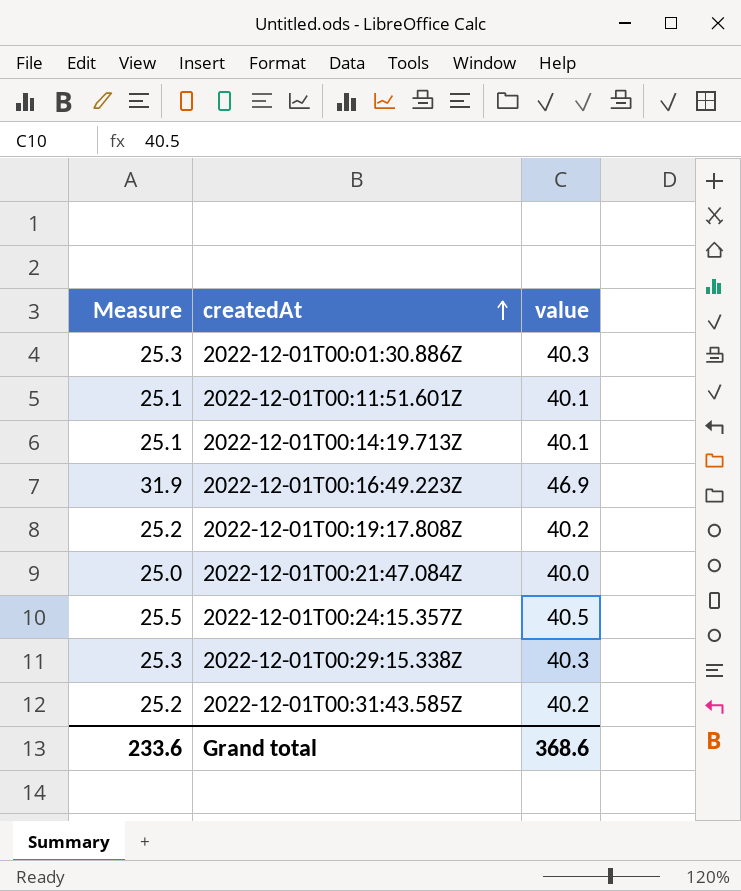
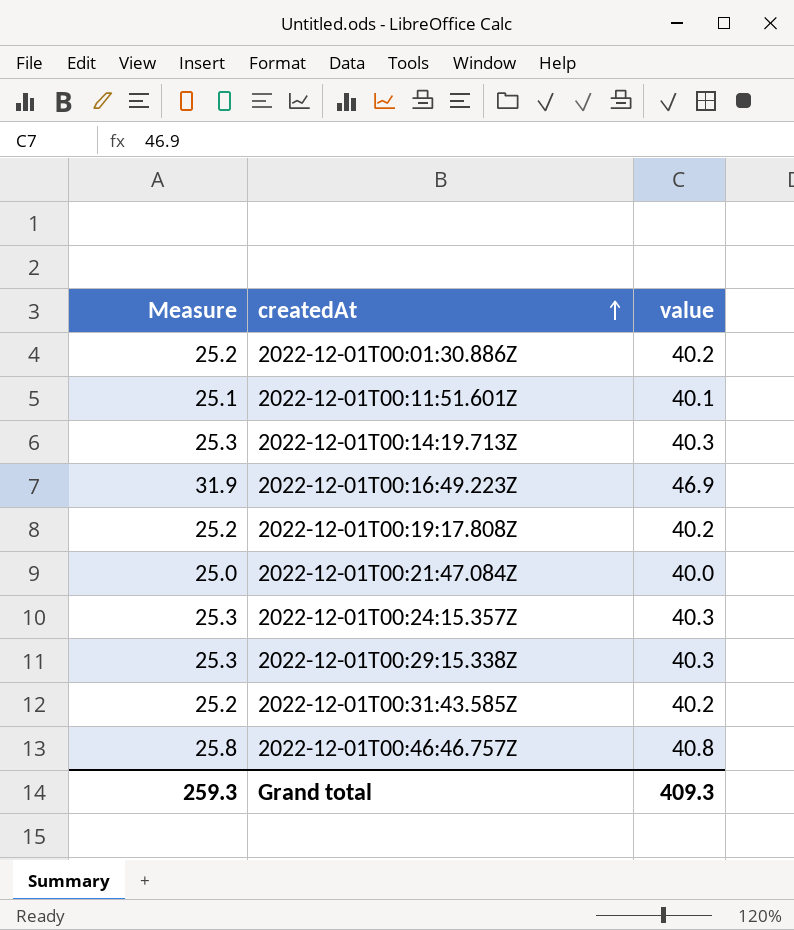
2022-12-01T00:01:30.886Z | Measure: 25.3 -> 25.2
2022-12-01T00:01:30.886Z | value: 40.3 -> 40.2
2022-12-01T00:14:19.713Z | Measure: 25.1 -> 25.3
2022-12-01T00:14:19.713Z | value: 40.1 -> 40.3
2022-12-01T00:24:15.357Z | Measure: 25.5 -> 25.3
2022-12-01T00:24:15.357Z | value: 40.5 -> 40.3
row 2022-12-01T00:46:46.757Z: none -> 25.8 | 40.8
Grand total | Measure: 233.6 -> 259.3
Grand total | value: 368.6 -> 409.3

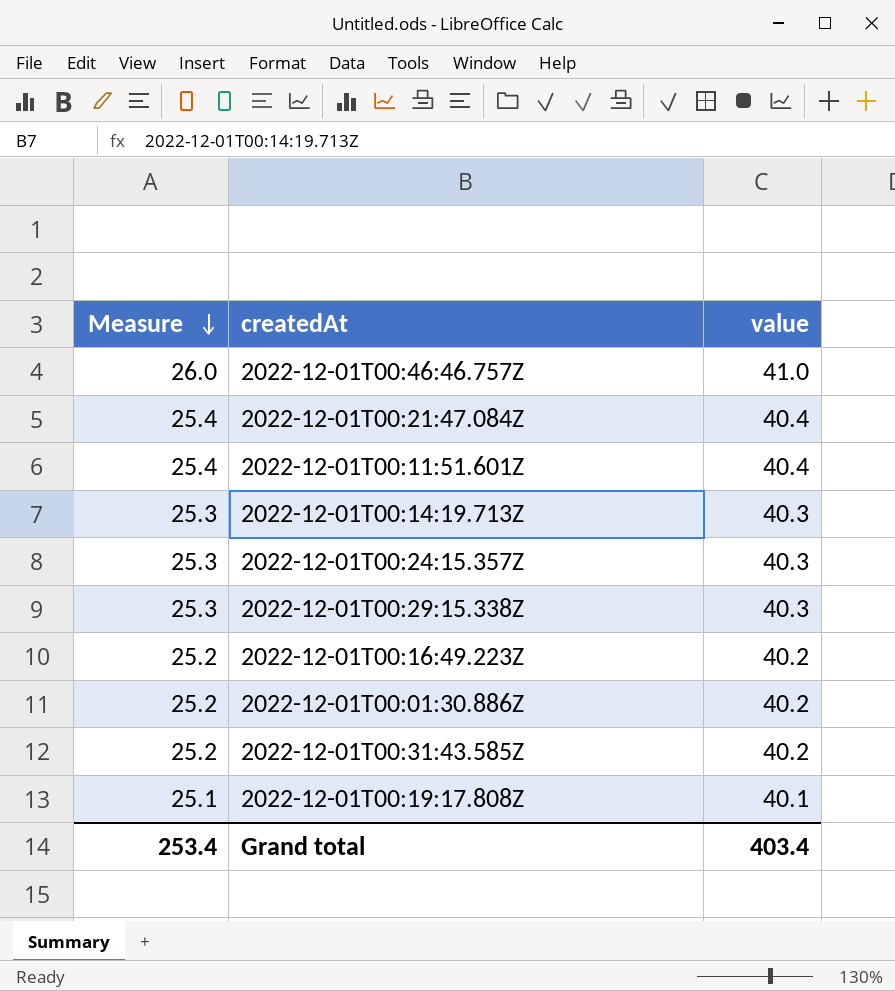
row order: createdAt ascending -> Measure descending
2022-12-01T00:46:46.757Z | Measure: 25.8 -> 26.0
2022-12-01T00:46:46.757Z | value: 40.8 -> 41.0
2022-12-01T00:21:47.084Z | Measure: 25.0 -> 25.4
2022-12-01T00:21:47.084Z | value: 40.0 -> 40.4
2022-12-01T00:11:51.601Z | Measure: 25.1 -> 25.4
2022-12-01T00:11:51.601Z | value: 40.1 -> 40.4
2022-12-01T00:16:49.223Z | Measure: 31.9 -> 25.2
2022-12-01T00:16:49.223Z | value: 46.9 -> 40.2
2022-12-01T00:19:17.808Z | Measure: 25.2 -> 25.1
2022-12-01T00:19:17.808Z | value: 40.2 -> 40.1
Grand total | Measure: 259.3 -> 253.4
Grand total | value: 409.3 -> 403.4

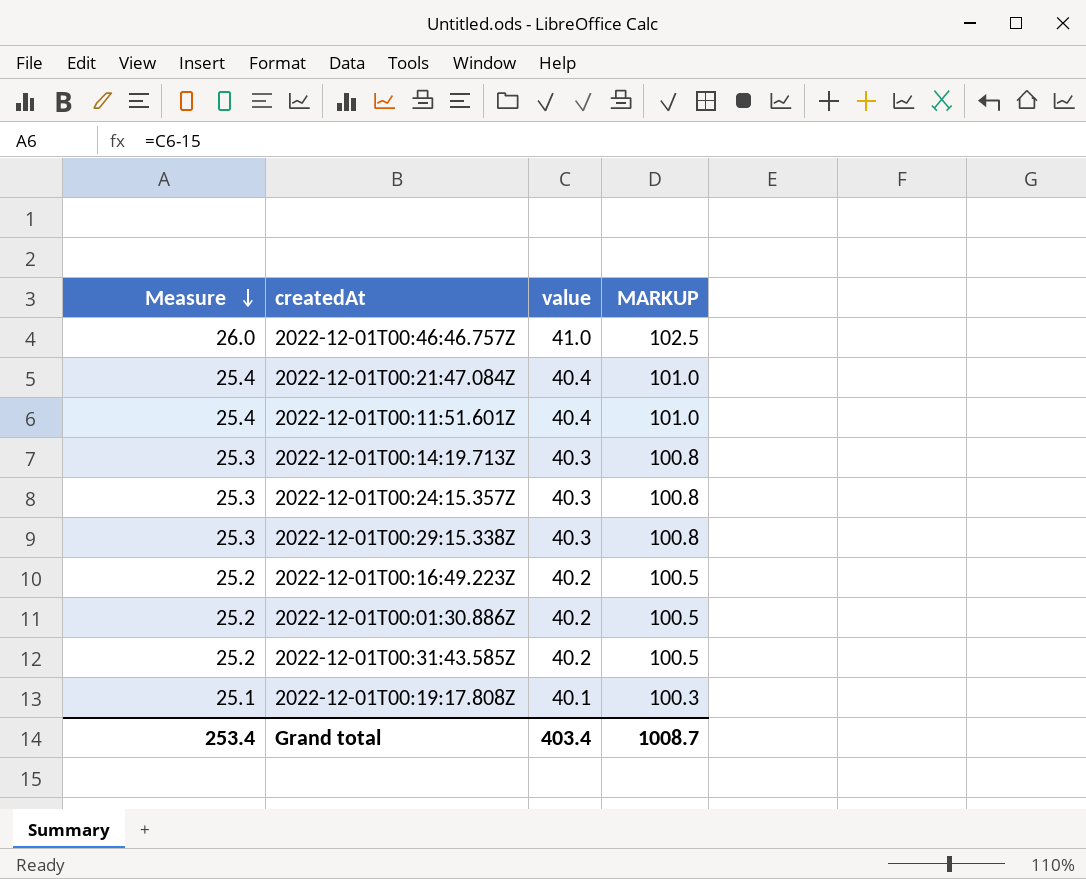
column MARKUP | formula: none -> [value] * 2.5

